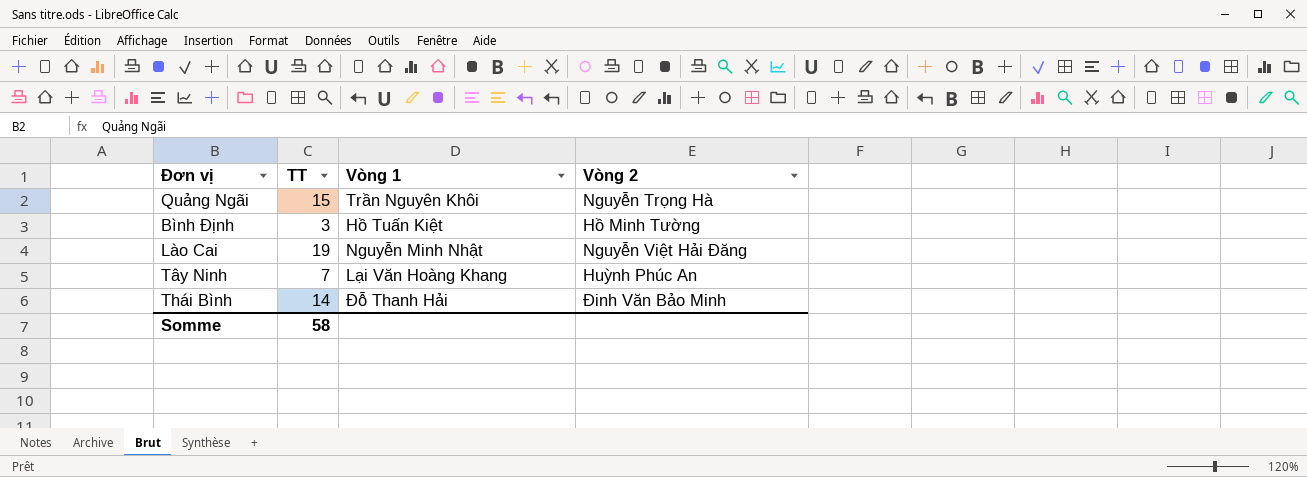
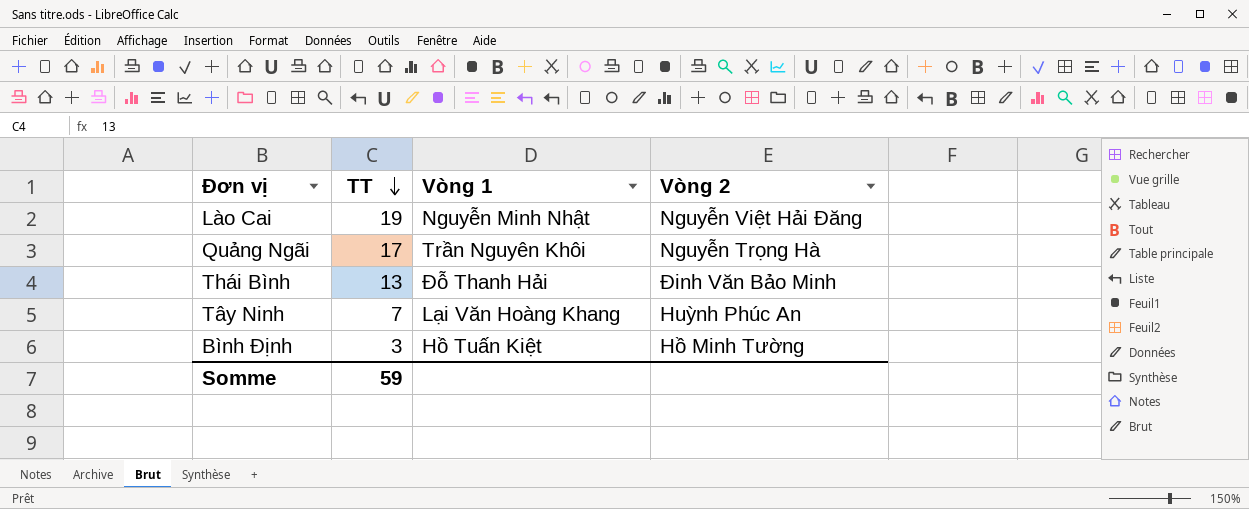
row order: none -> TT descending
Quảng Ngãi | TT: 15 -> 17
Thái Bình | TT: 14 -> 13
Somme | TT: 58 -> 59

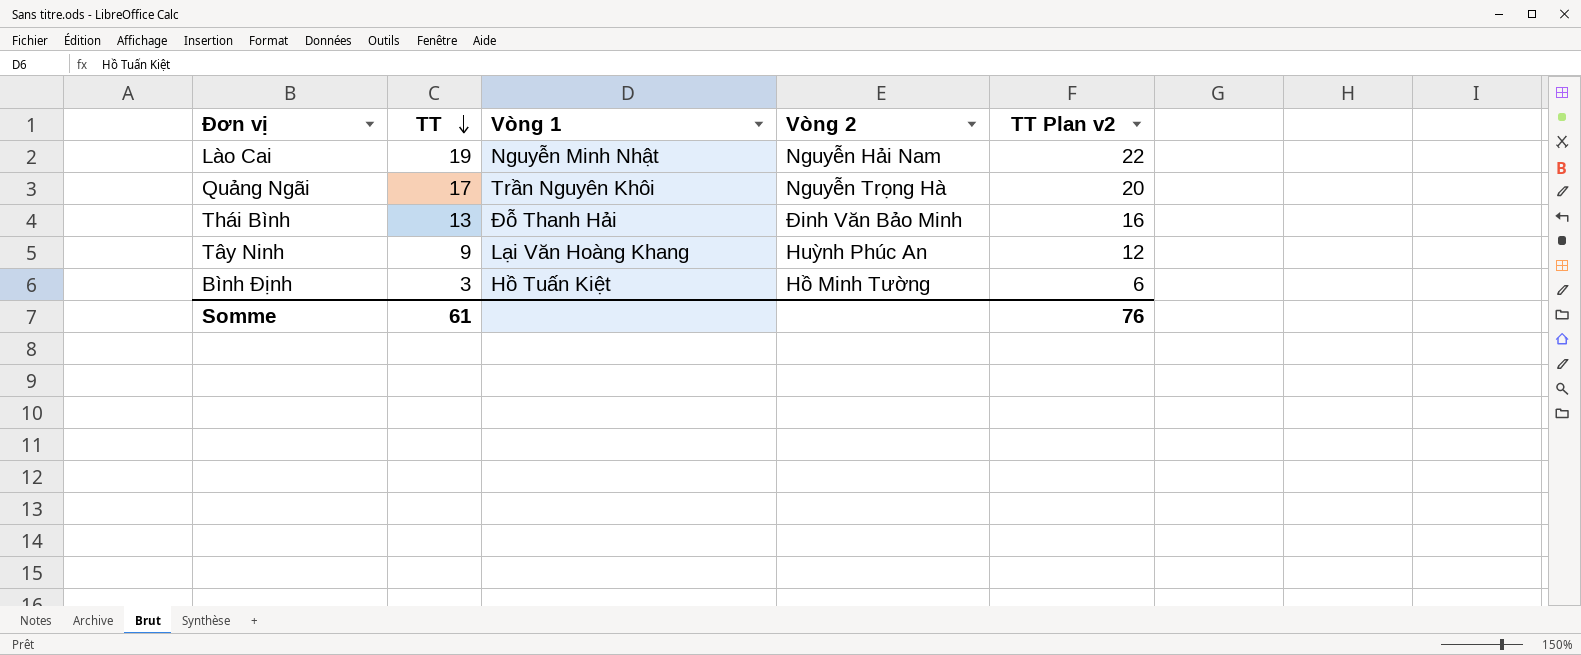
column TT Plan v2 | formula: none -> [TT] + 3
Lào Cai | Vòng 2: Nguyễn Việt Hải Đăng -> Nguyễn Hải Nam
Tây Ninh | TT: 7 -> 9
Somme | TT: 59 -> 61

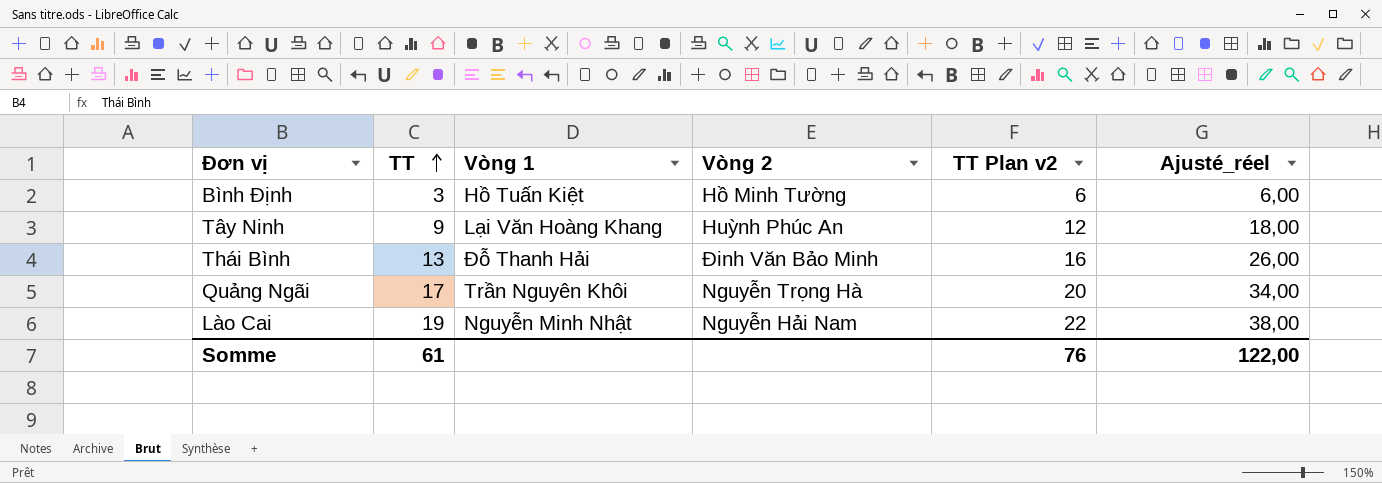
row order: TT descending -> TT ascending
column Ajusté_réel | formula: none -> [TT] * 2

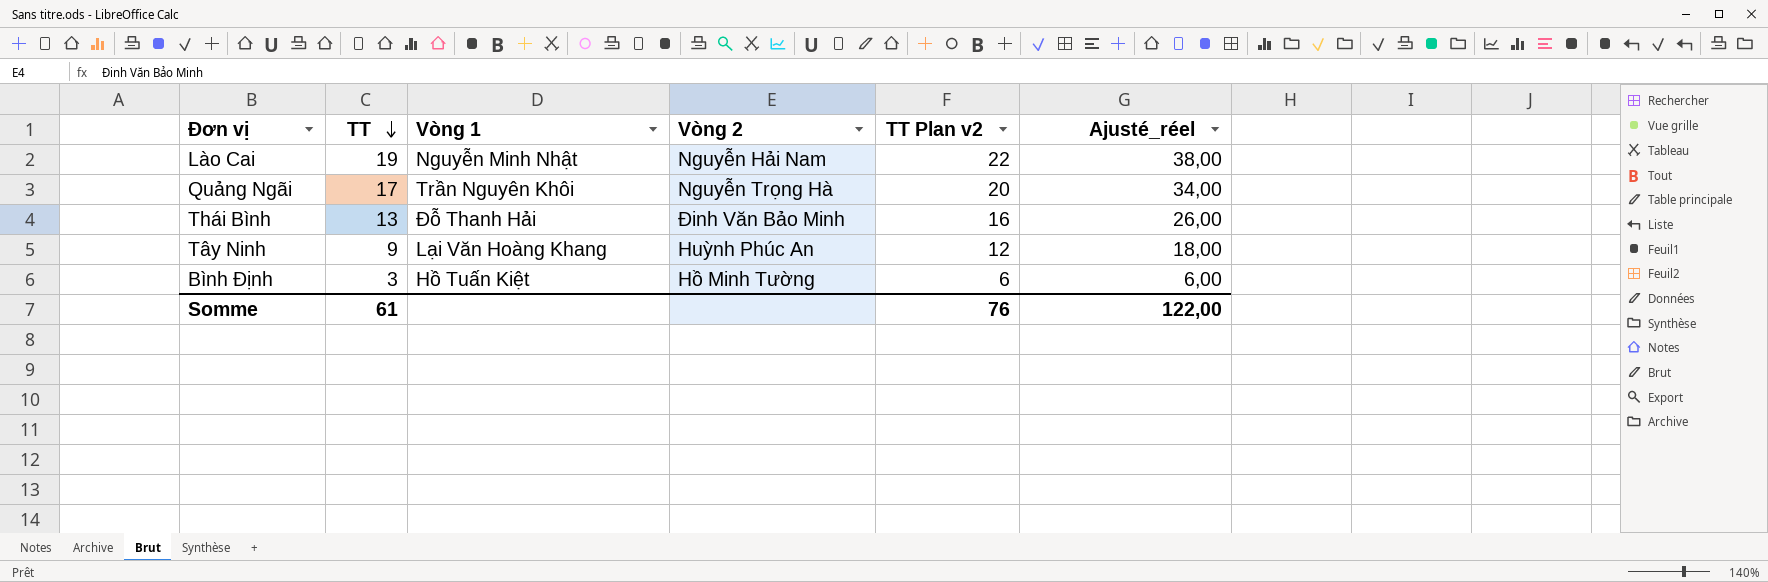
row order: TT ascending -> TT descending

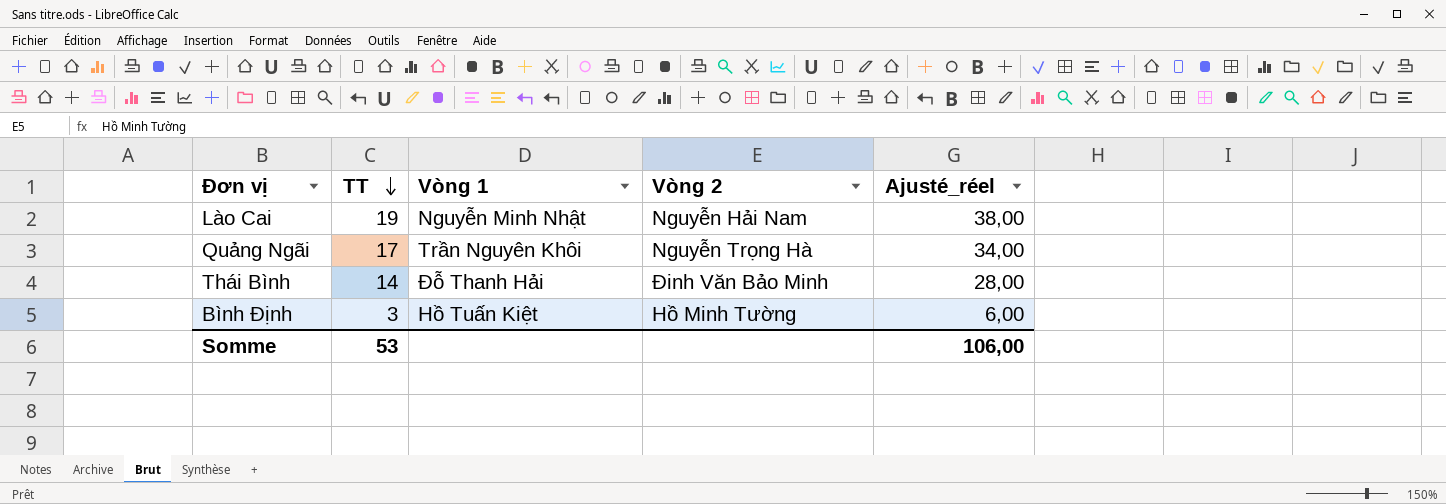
column TT Plan v2 | formula: [TT] + 3 -> none
row Tây Ninh: 9 | Lại Văn Hoàng Khang | Huỳnh Phúc An | 12 | 18,00 -> none
Thái Bình | TT: 13 -> 14
Thái Bình | Ajusté_réel: 26,00 -> 28,00
Somme | TT: 61 -> 53
Somme | Ajusté_réel: 122,00 -> 106,00

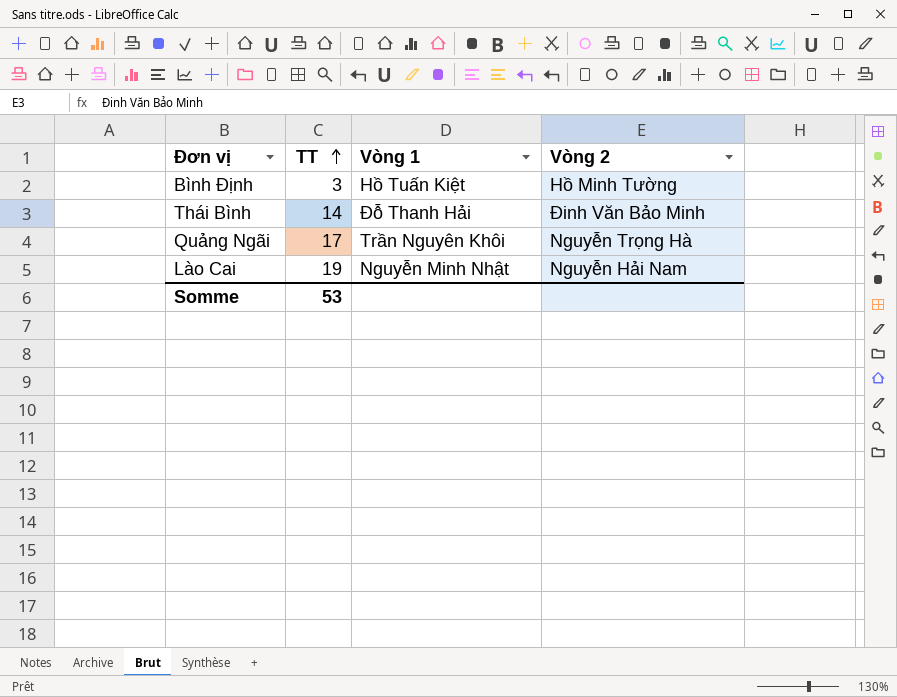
row order: TT descending -> TT ascending
column Ajusté_réel | formula: [TT] * 2 -> none

